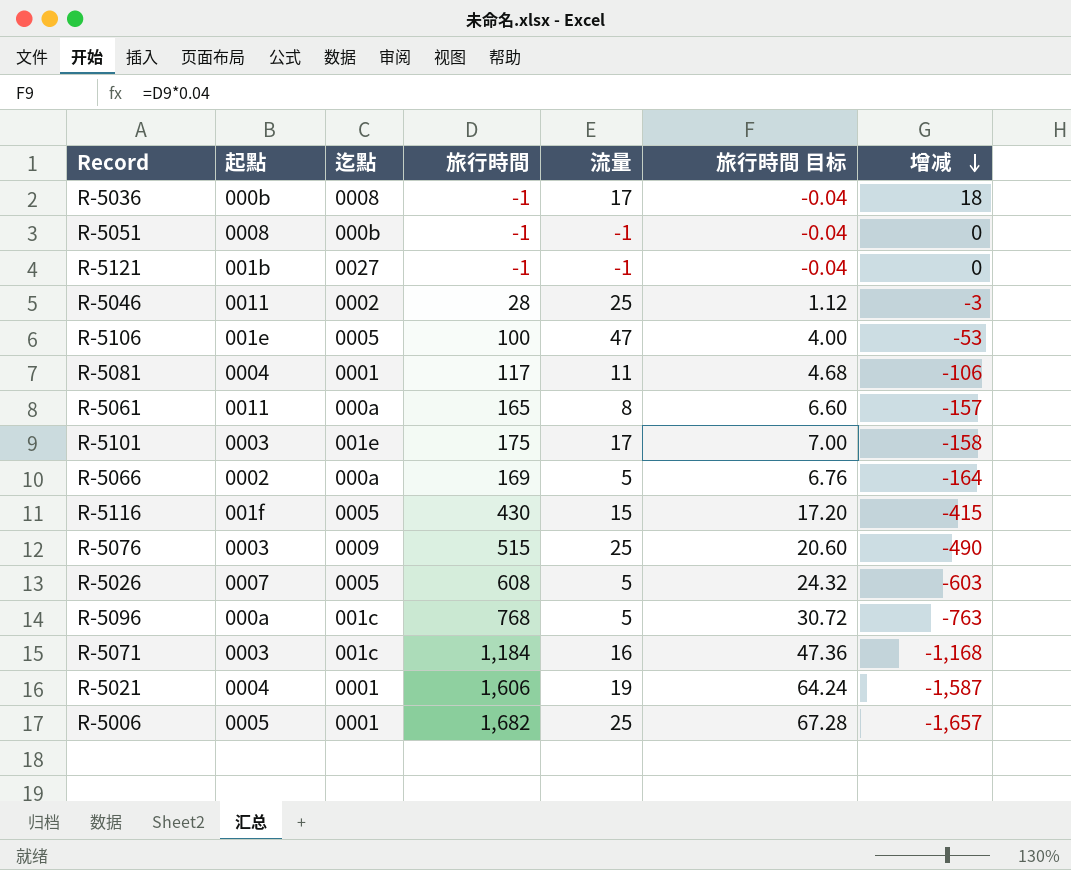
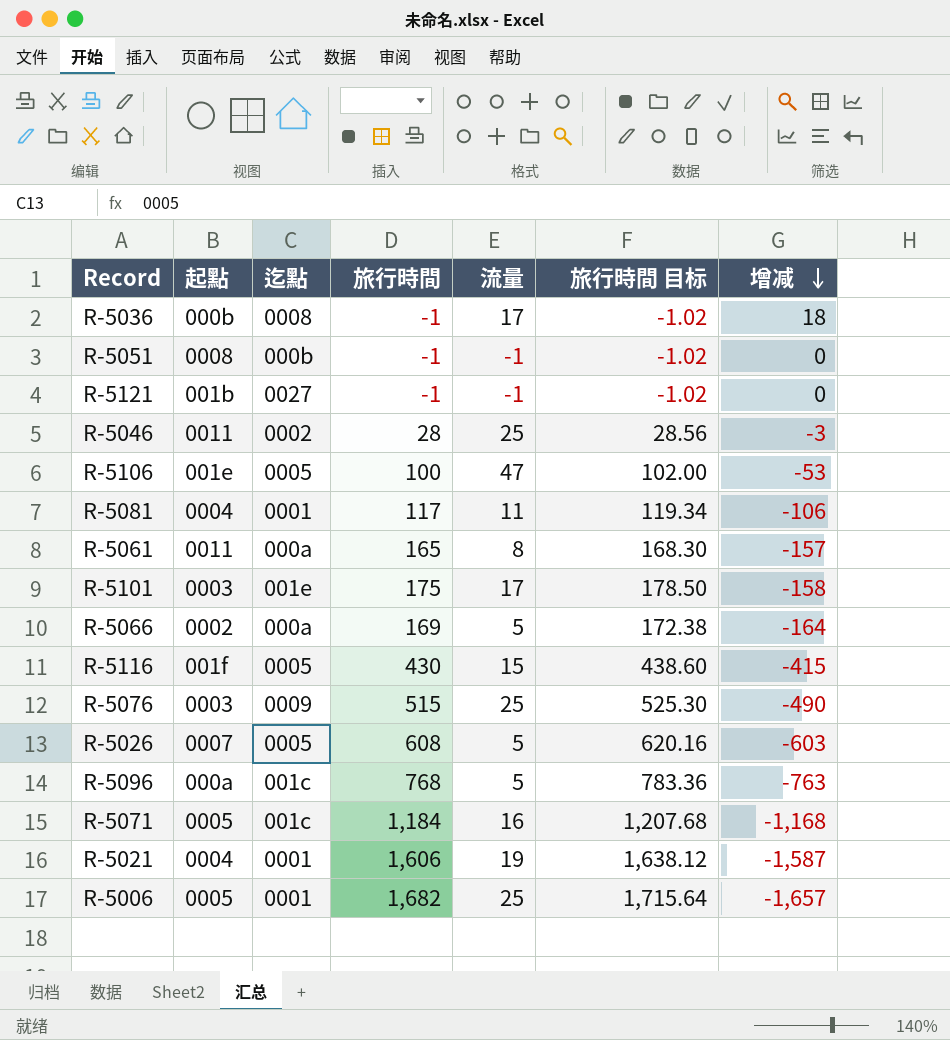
column 旅行時間 目标 | formula: [旅行時間] * 0.04 -> [旅行時間] * 1.02
R-5071 | 起點: 0003 -> 0005

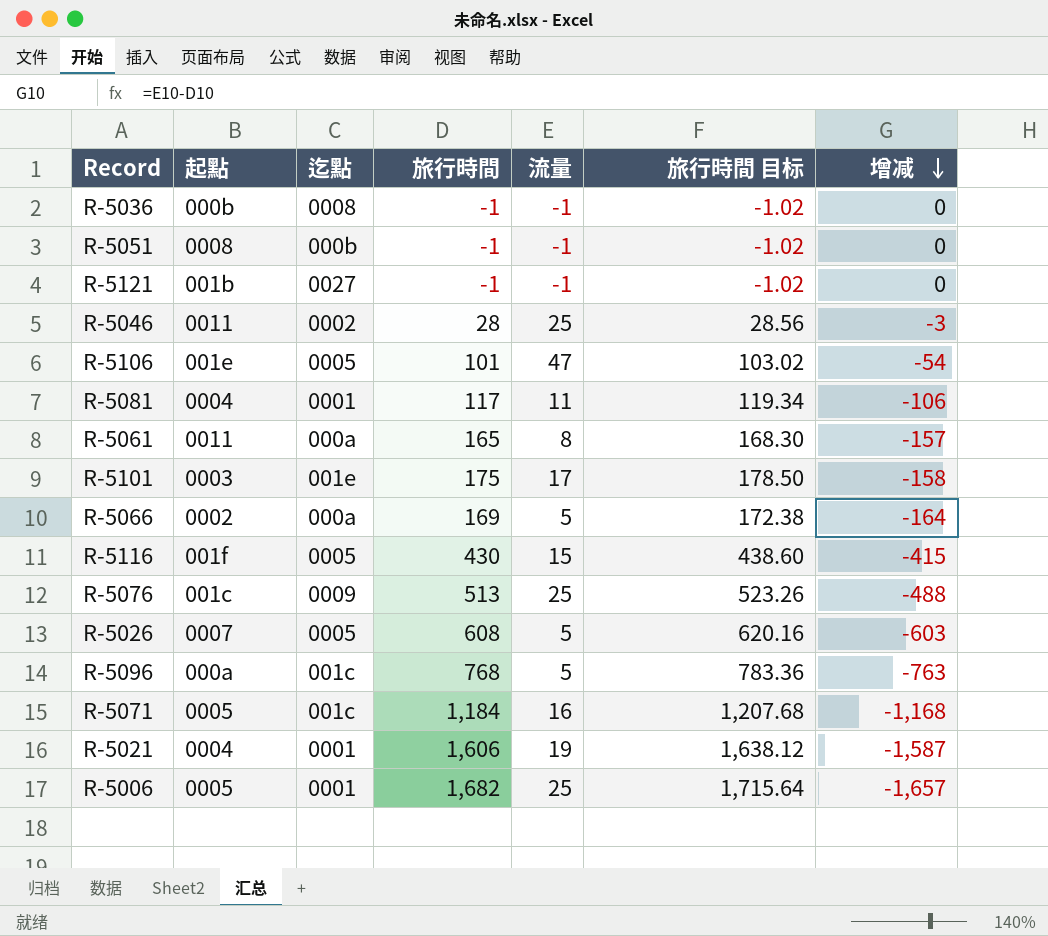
R-5036 | 流量: 17 -> -1
R-5036 | 增减: 18 -> 0
R-5106 | 旅行時間: 100 -> 101
R-5106 | 旅行時間 目标: 102.00 -> 103.02
R-5106 | 增减: -53 -> -54
R-5076 | 起點: 0003 -> 001c
R-5076 | 旅行時間: 515 -> 513
R-5076 | 旅行時間 目标: 525.30 -> 523.26
R-5076 | 增减: -490 -> -488

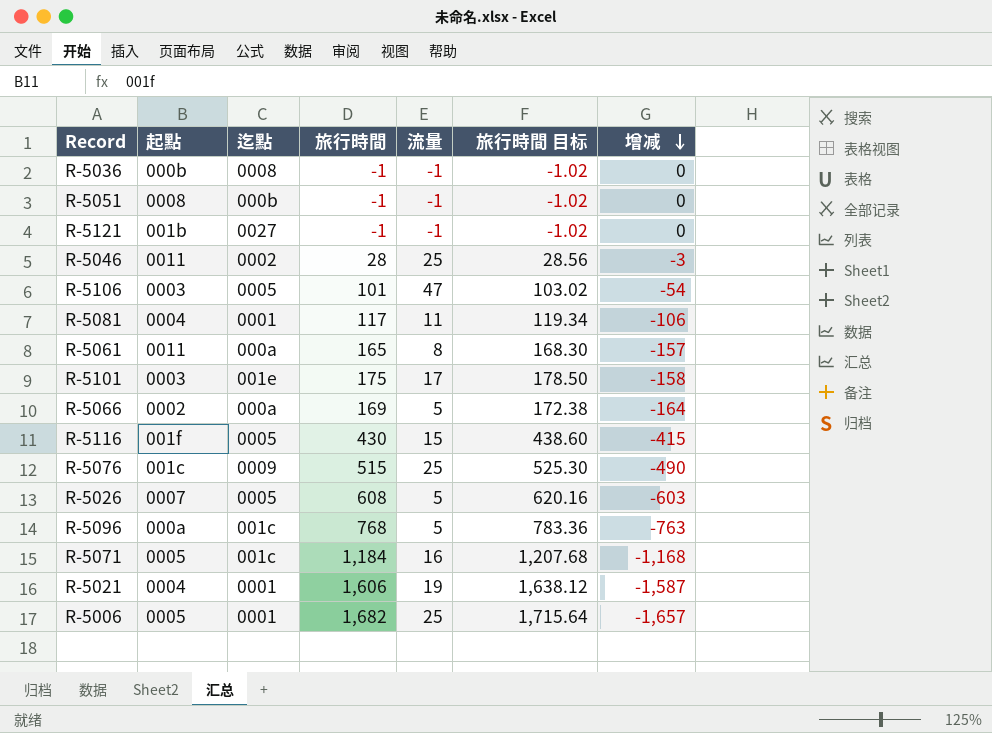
R-5106 | 起點: 001e -> 0003
R-5076 | 旅行時間: 513 -> 515
R-5076 | 旅行時間 目标: 523.26 -> 525.30
R-5076 | 增减: -488 -> -490

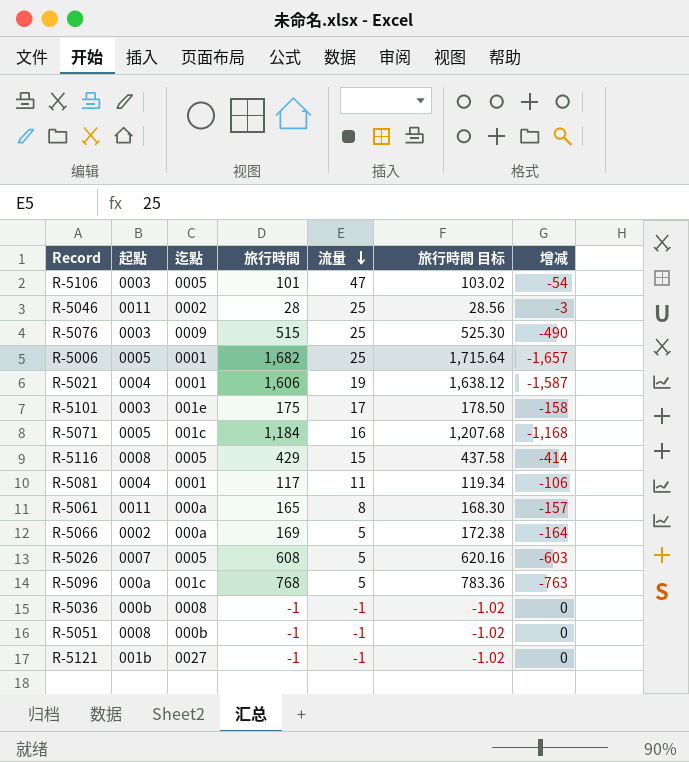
row order: 增减 descending -> 流量 descending
R-5076 | 起點: 001c -> 0003
R-5116 | 起點: 001f -> 0008
R-5116 | 旅行時間: 430 -> 429
R-5116 | 旅行時間 目标: 438.60 -> 437.58
R-5116 | 增减: -415 -> -414

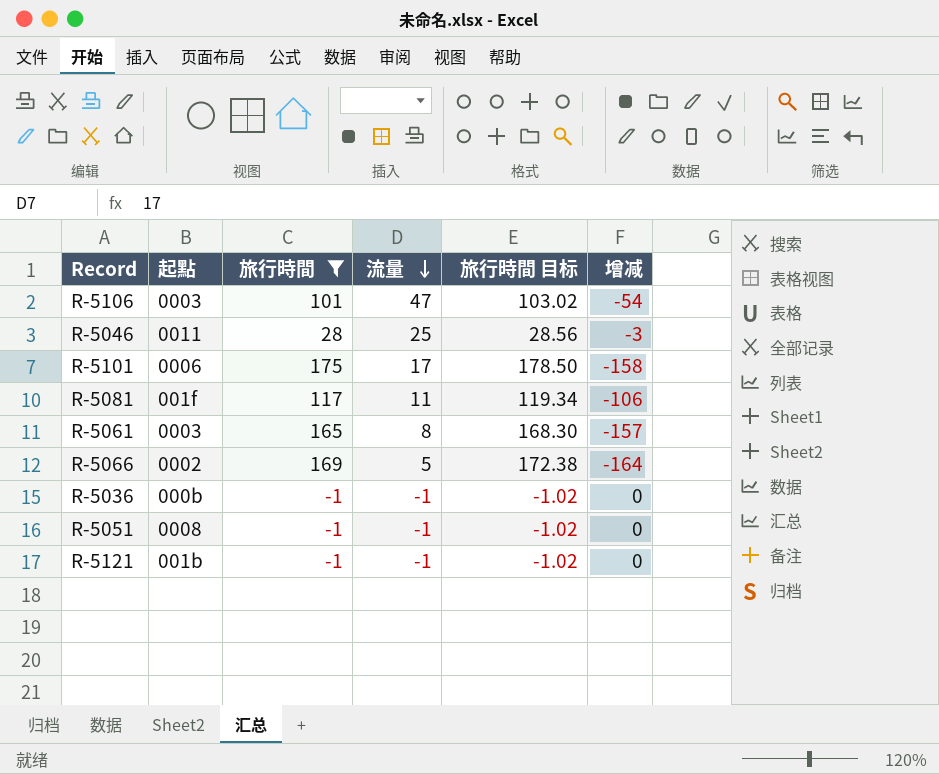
filter: none -> 旅行時間 <= 175
column 迄點 | position: 3 -> none
R-5101 | 起點: 0003 -> 0006
R-5081 | 起點: 0004 -> 001f
R-5061 | 起點: 0011 -> 0003

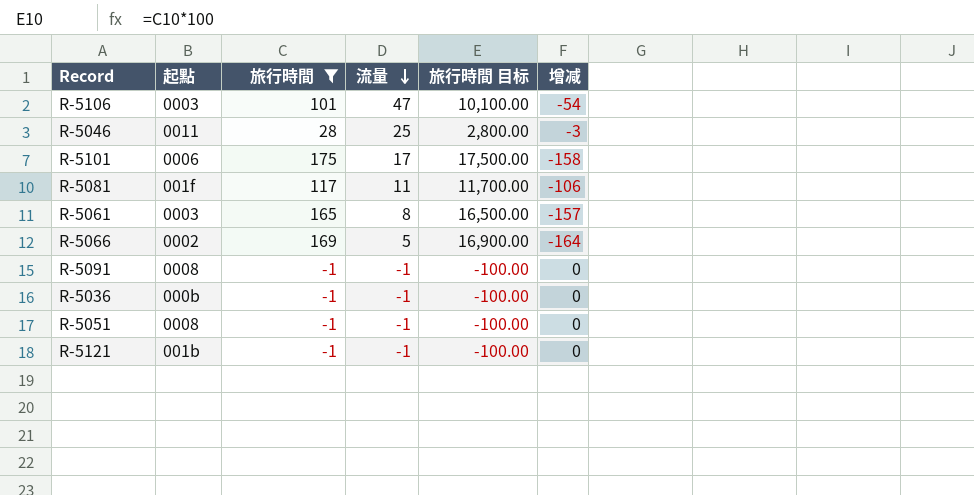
column 旅行時間 目标 | formula: [旅行時間] * 1.02 -> [旅行時間] * 100
row R-5091: none -> 0008 | -1 | -1 | -100.00 | 0

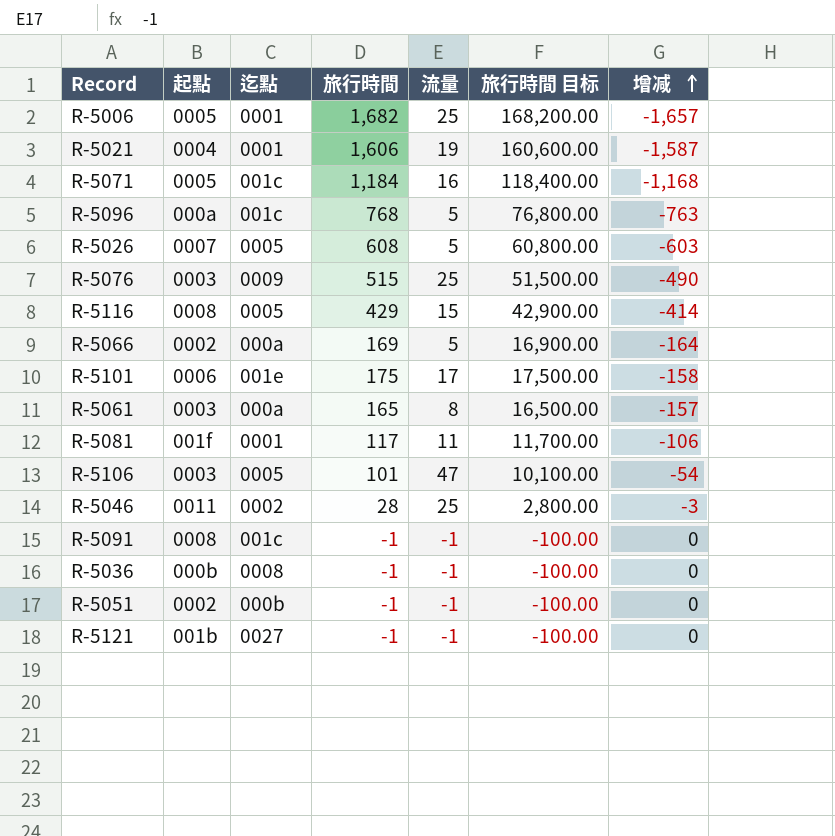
filter: 旅行時間 <= 175 -> none
row order: 流量 descending -> 增减 ascending
column 迄點 | position: none -> 3
R-5051 | 起點: 0008 -> 0002

